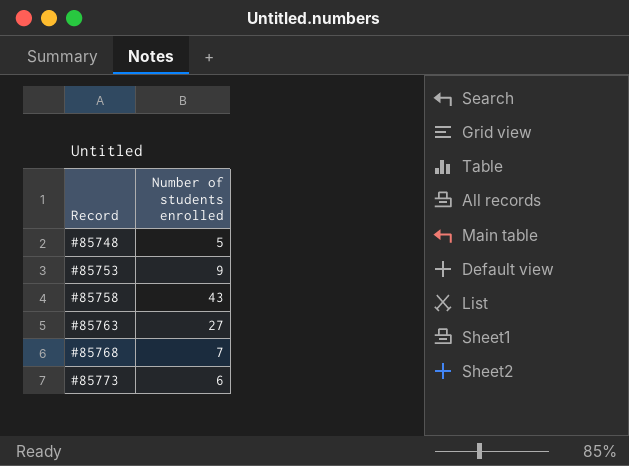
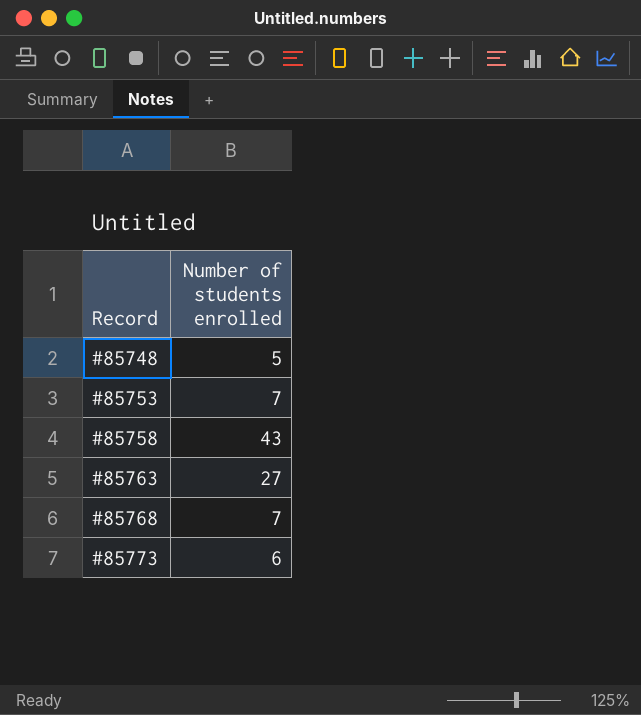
#85753 | Number of students enrolled: 9 -> 7

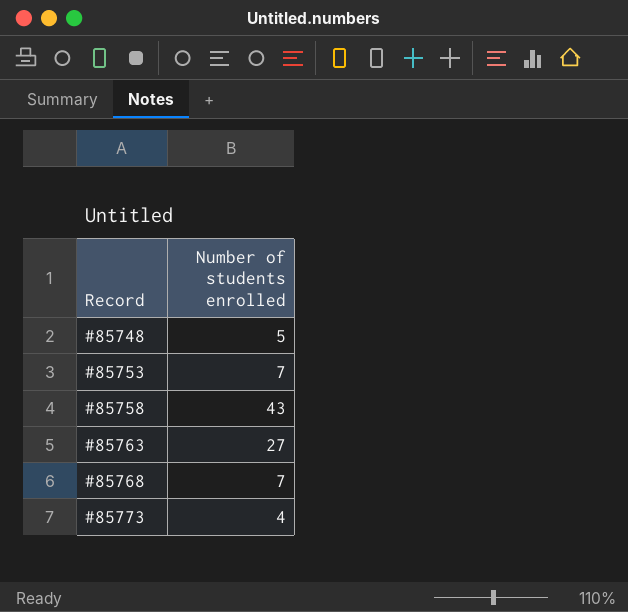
#85773 | Number of students enrolled: 6 -> 4

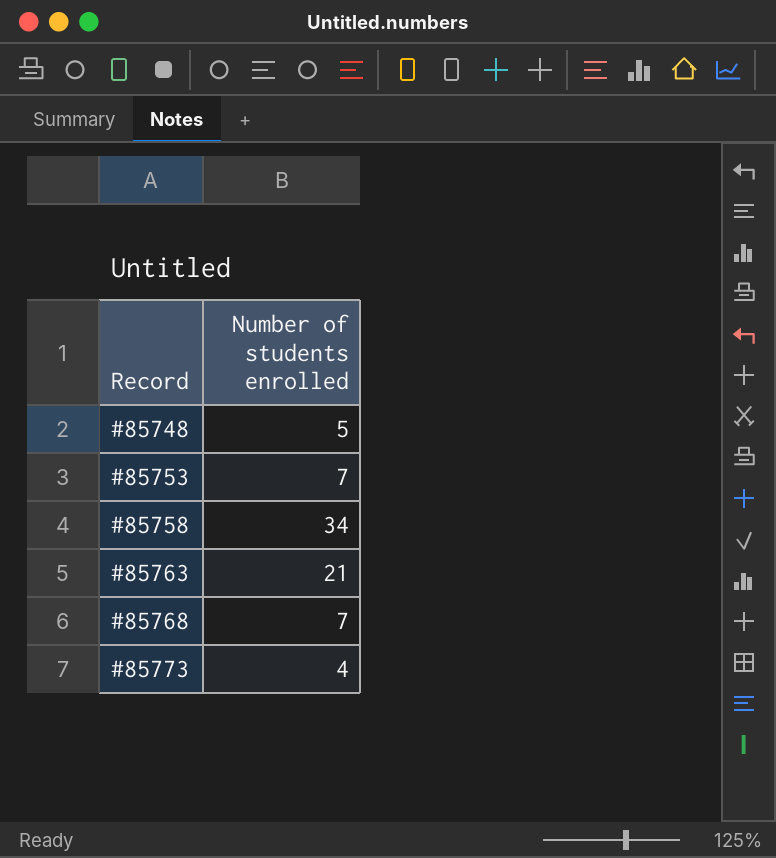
#85758 | Number of students enrolled: 43 -> 34
#85763 | Number of students enrolled: 27 -> 21

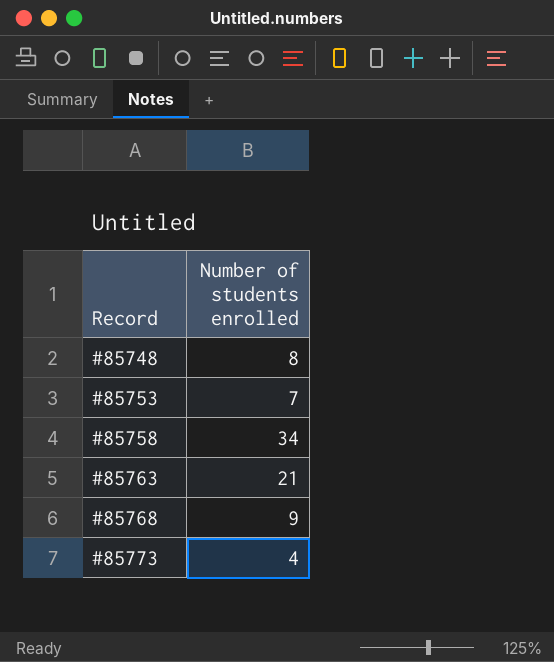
#85748 | Number of students enrolled: 5 -> 8
#85768 | Number of students enrolled: 7 -> 9

